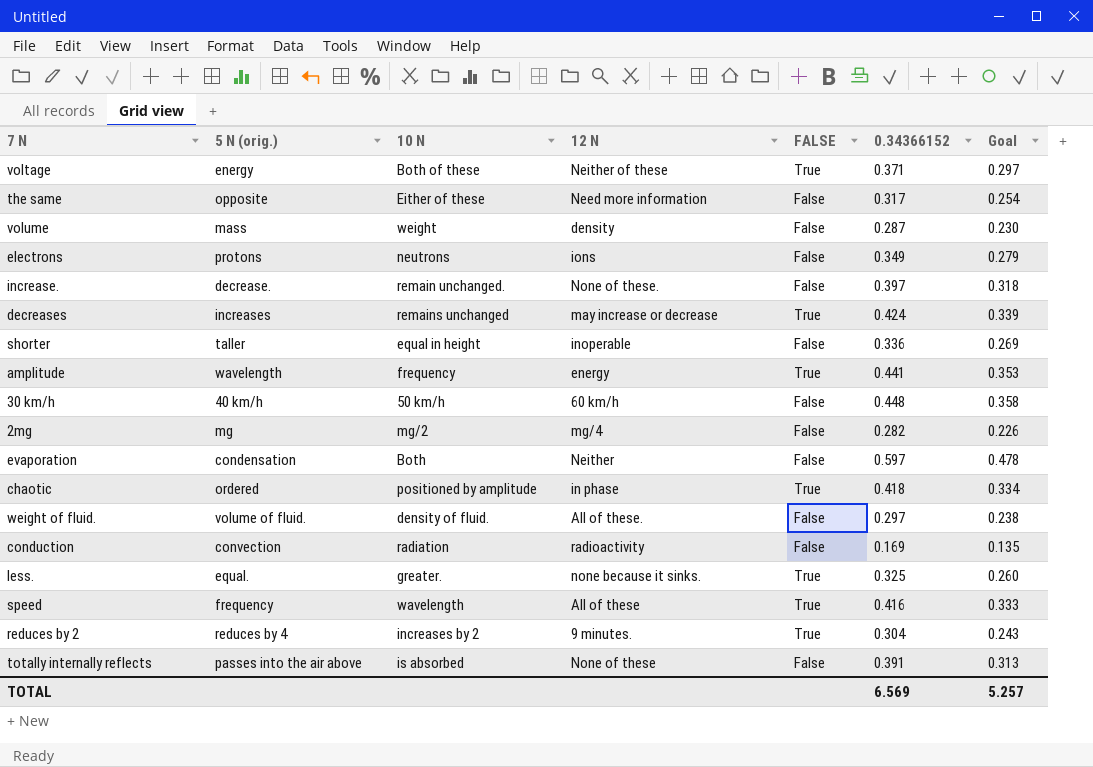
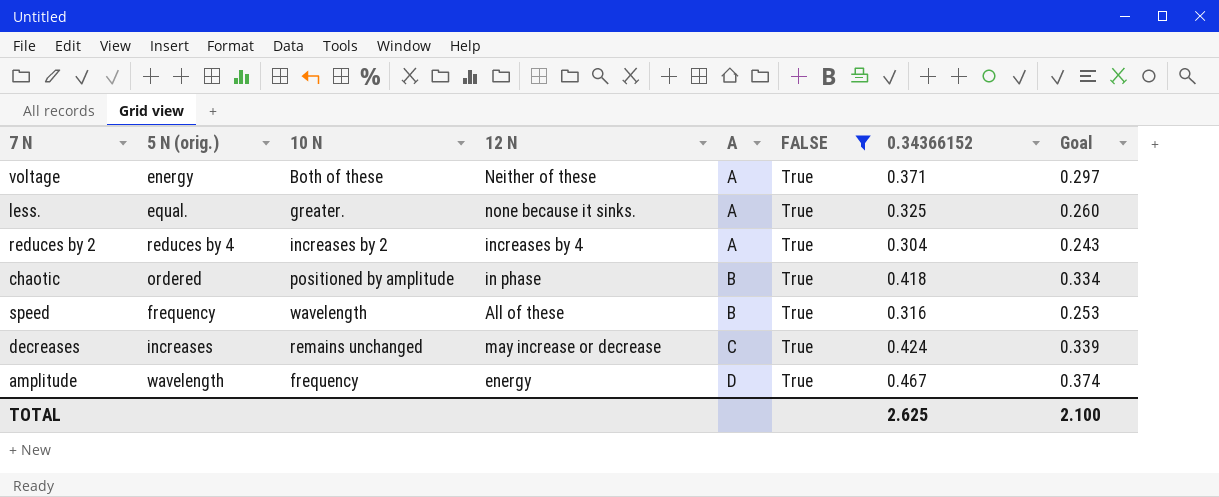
filter: none -> FALSE = True
row order: none -> A ascending
column A | position: none -> 5
reduces by 2 | 12 N: 9 minutes. -> increases by 4
speed | 0.34366152: 0.416 -> 0.316
speed | Goal: 0.333 -> 0.253
amplitude | 0.34366152: 0.441 -> 0.467
amplitude | Goal: 0.353 -> 0.374
TOTAL | 0.34366152: 6.569 -> 2.625
TOTAL | Goal: 5.257 -> 2.100

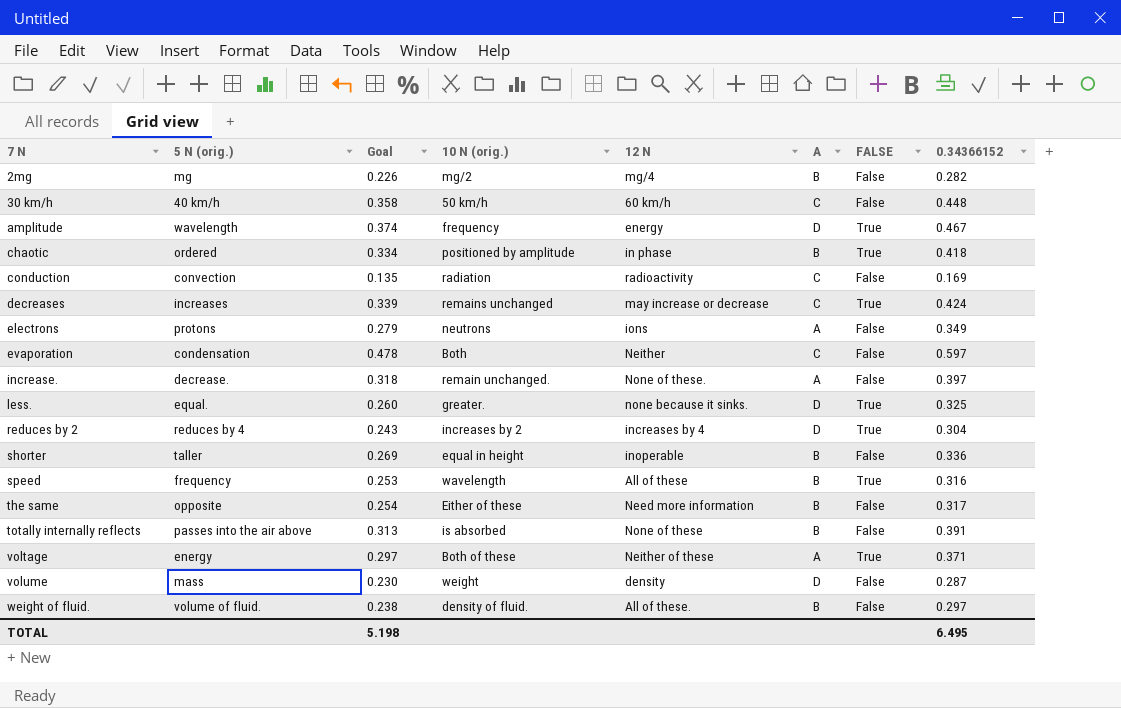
filter: FALSE = True -> none
row order: A ascending -> 7 N ascending
column Goal | position: 8 -> 3
column name: 10 N -> 10 N (orig.)
less. | A: A -> D
reduces by 2 | A: A -> D
TOTAL | Goal: 2.100 -> 5.198
TOTAL | 0.34366152: 2.625 -> 6.495

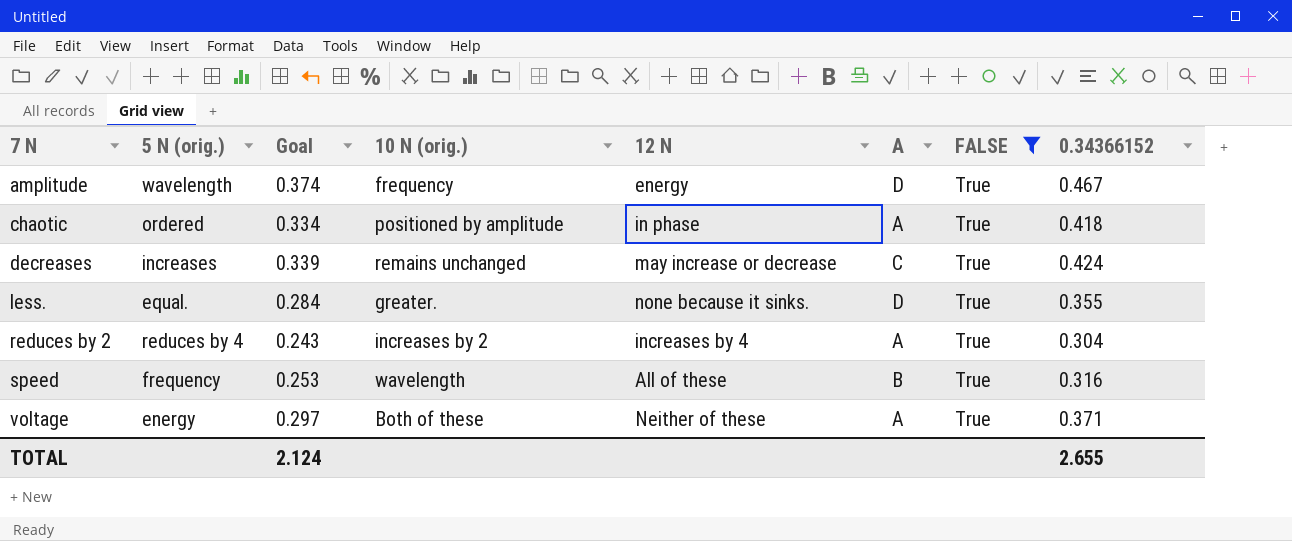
filter: none -> FALSE = True
chaotic | A: B -> A
less. | Goal: 0.260 -> 0.284
less. | 0.34366152: 0.325 -> 0.355
reduces by 2 | A: D -> A
TOTAL | Goal: 5.198 -> 2.124
TOTAL | 0.34366152: 6.495 -> 2.655

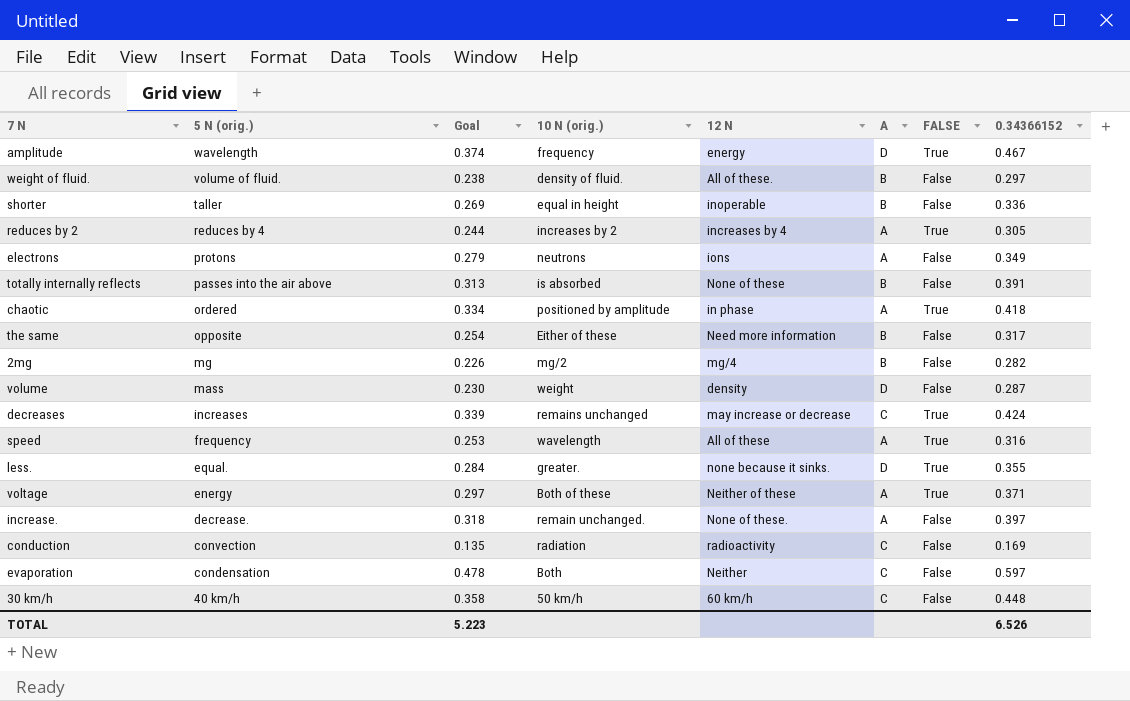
filter: FALSE = True -> none
row order: 7 N ascending -> 5 N (orig.) descending
reduces by 2 | Goal: 0.243 -> 0.244
reduces by 2 | 0.34366152: 0.304 -> 0.305
speed | A: B -> A
TOTAL | Goal: 2.124 -> 5.223
TOTAL | 0.34366152: 2.655 -> 6.526

